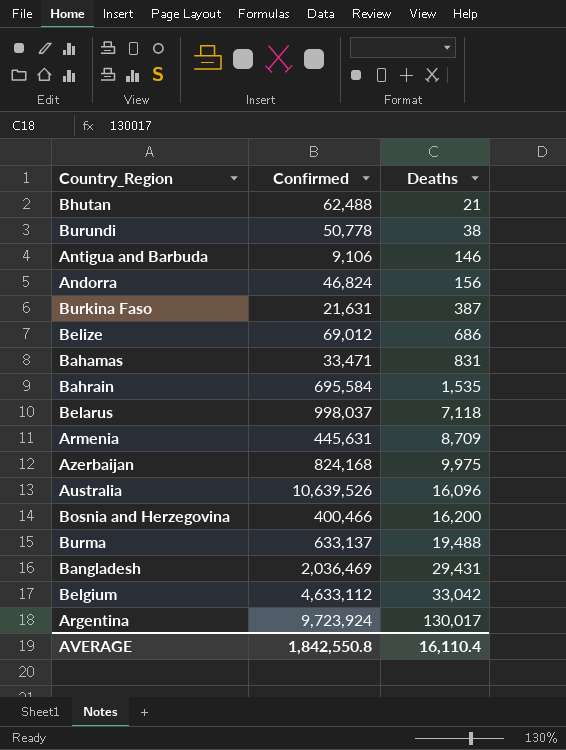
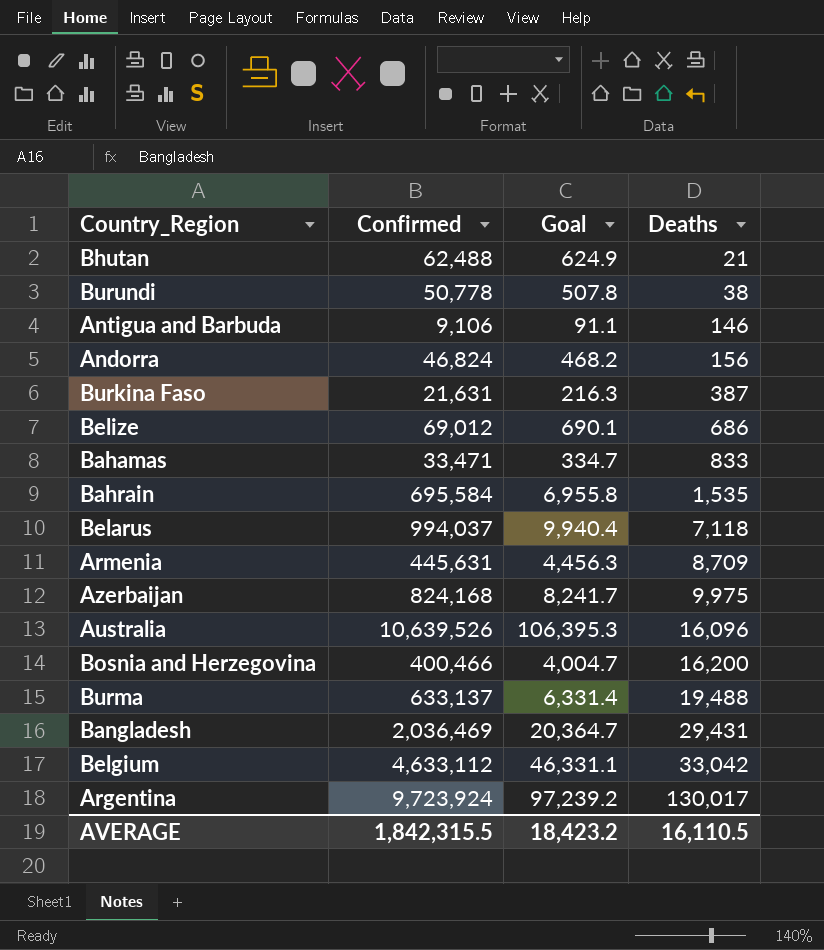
column Goal | formula: none -> [Confirmed] * 0.01
Bahamas | Deaths: 831 -> 833
Belarus | Confirmed: 998,037 -> 994,037
AVERAGE | Confirmed: 1,842,550.8 -> 1,842,315.5
AVERAGE | Deaths: 16,110.4 -> 16,110.5

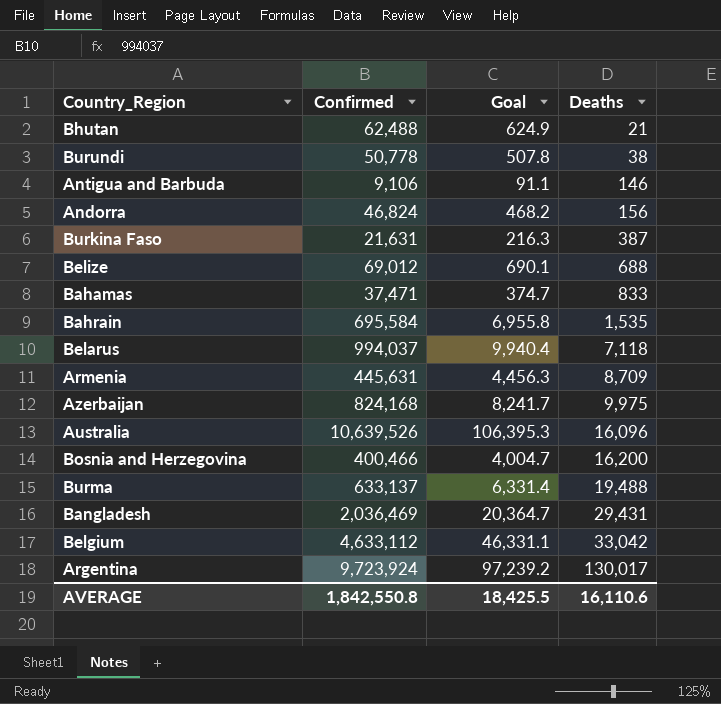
Belize | Deaths: 686 -> 688
Bahamas | Confirmed: 33,471 -> 37,471
Bahamas | Goal: 334.7 -> 374.7
AVERAGE | Confirmed: 1,842,315.5 -> 1,842,550.8
AVERAGE | Goal: 18,423.2 -> 18,425.5
AVERAGE | Deaths: 16,110.5 -> 16,110.6

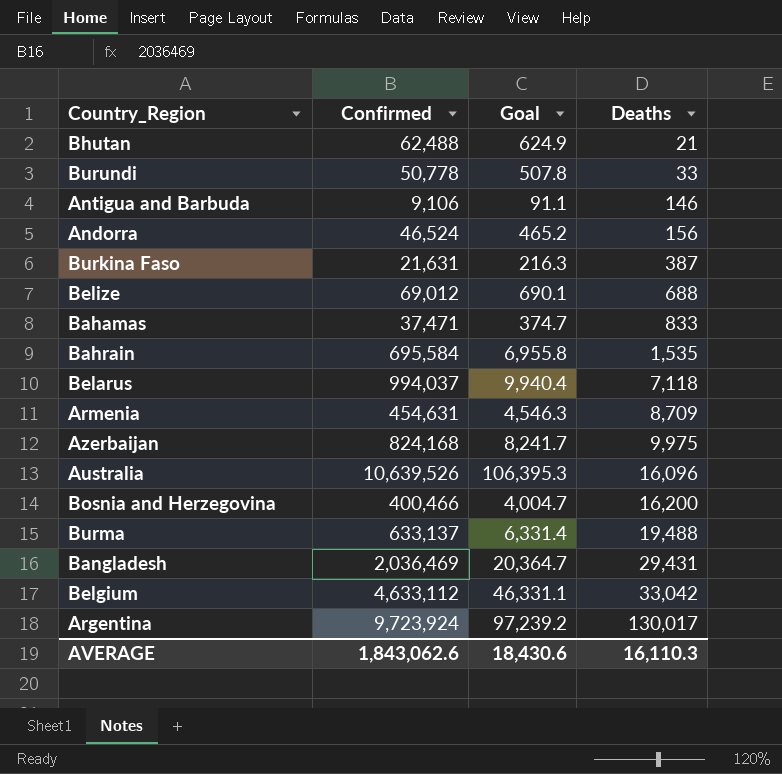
Burundi | Deaths: 38 -> 33
Andorra | Confirmed: 46,824 -> 46,524
Andorra | Goal: 468.2 -> 465.2
Armenia | Confirmed: 445,631 -> 454,631
Armenia | Goal: 4,456.3 -> 4,546.3
AVERAGE | Confirmed: 1,842,550.8 -> 1,843,062.6
AVERAGE | Goal: 18,425.5 -> 18,430.6
AVERAGE | Deaths: 16,110.6 -> 16,110.3

